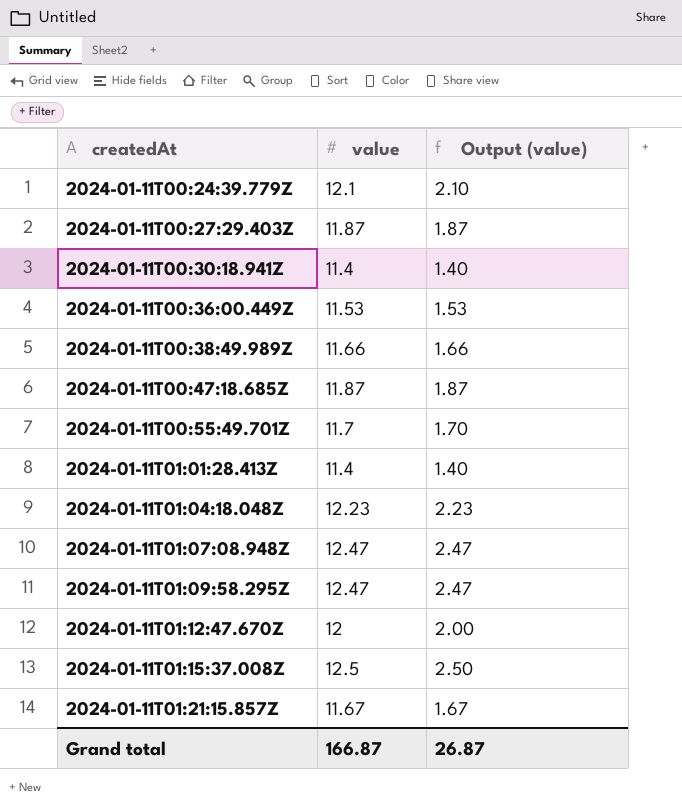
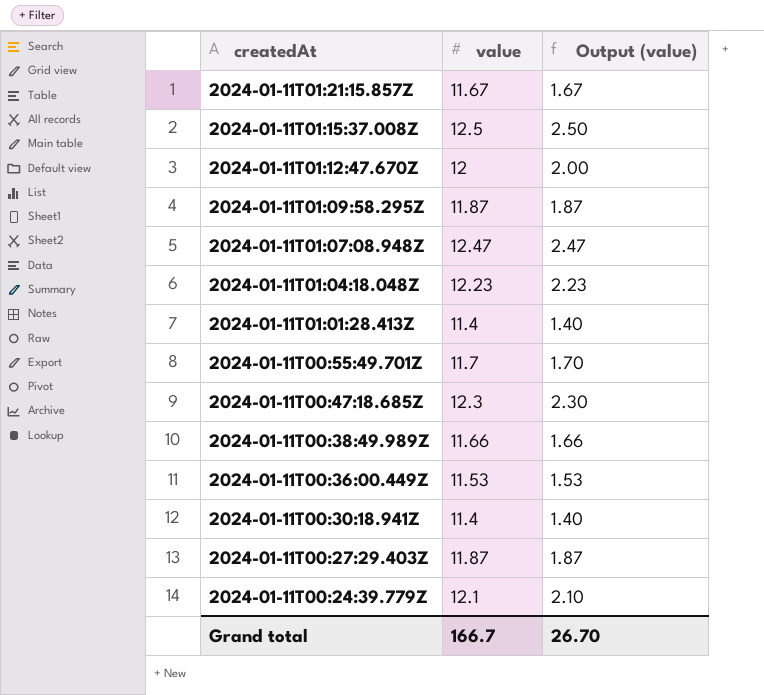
row order: createdAt ascending -> createdAt descending
2024-01-11T01:09:58.295Z | value: 12.47 -> 11.87
2024-01-11T01:09:58.295Z | Output (value): 2.47 -> 1.87
2024-01-11T00:47:18.685Z | value: 11.87 -> 12.3
2024-01-11T00:47:18.685Z | Output (value): 1.87 -> 2.30
Grand total | value: 166.87 -> 166.7
Grand total | Output (value): 26.87 -> 26.70

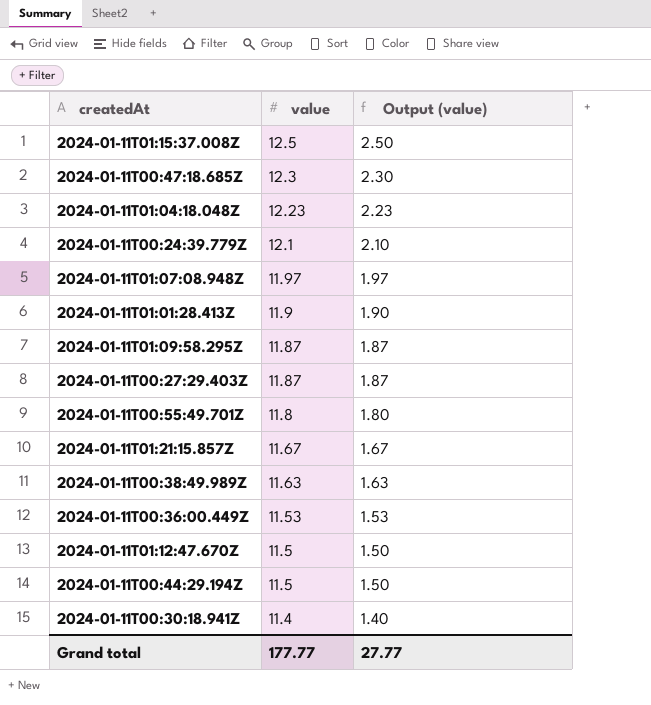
row order: createdAt descending -> value descending
2024-01-11T01:07:08.948Z | value: 12.47 -> 11.97
2024-01-11T01:07:08.948Z | Output (value): 2.47 -> 1.97
2024-01-11T01:01:28.413Z | value: 11.4 -> 11.9
2024-01-11T01:01:28.413Z | Output (value): 1.40 -> 1.90
2024-01-11T00:55:49.701Z | value: 11.7 -> 11.8
2024-01-11T00:55:49.701Z | Output (value): 1.70 -> 1.80
2024-01-11T00:38:49.989Z | value: 11.66 -> 11.63
2024-01-11T00:38:49.989Z | Output (value): 1.66 -> 1.63
2024-01-11T01:12:47.670Z | value: 12 -> 11.5
2024-01-11T01:12:47.670Z | Output (value): 2.00 -> 1.50
row 2024-01-11T00:44:29.194Z: none -> 11.5 | 1.50
Grand total | value: 166.7 -> 177.77
Grand total | Output (value): 26.70 -> 27.77

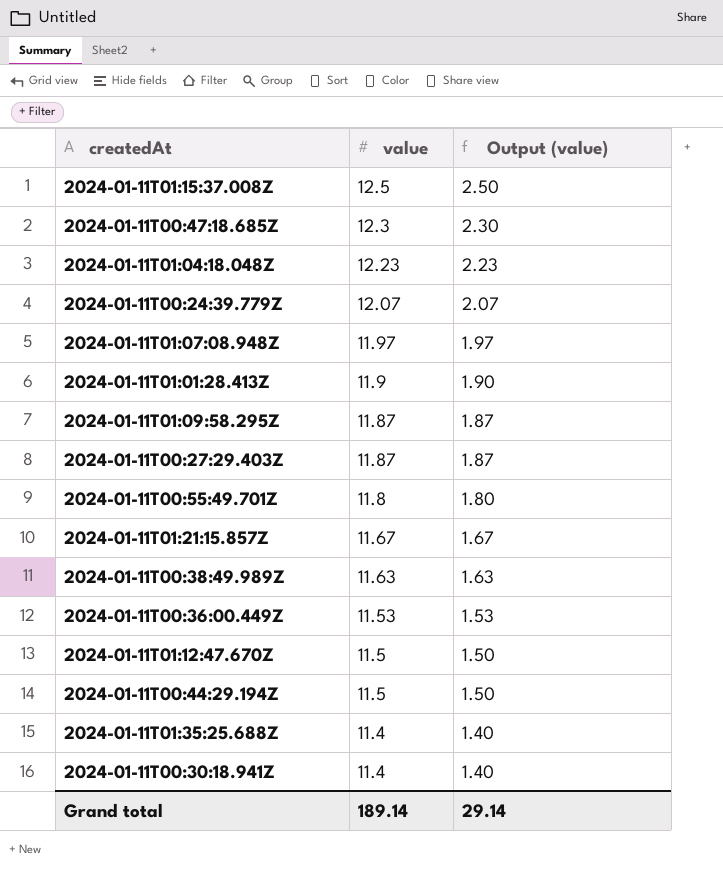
2024-01-11T00:24:39.779Z | value: 12.1 -> 12.07
2024-01-11T00:24:39.779Z | Output (value): 2.10 -> 2.07
row 2024-01-11T01:35:25.688Z: none -> 11.4 | 1.40
Grand total | value: 177.77 -> 189.14
Grand total | Output (value): 27.77 -> 29.14

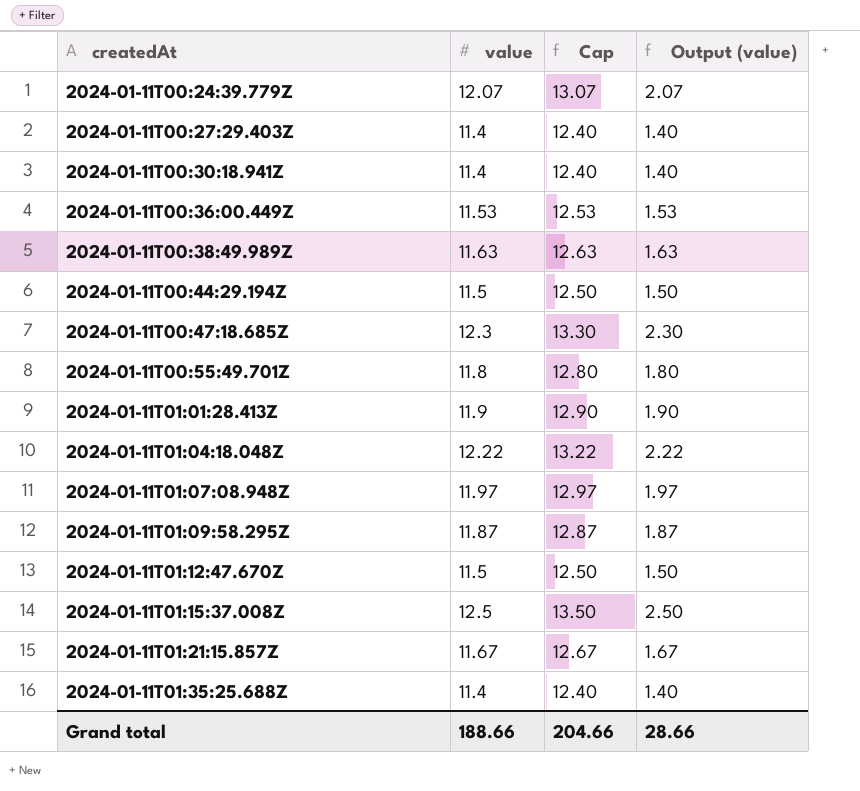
row order: value descending -> createdAt ascending
column Cap | formula: none -> [value] + 1
2024-01-11T00:27:29.403Z | value: 11.87 -> 11.4
2024-01-11T00:27:29.403Z | Output (value): 1.87 -> 1.40
2024-01-11T01:04:18.048Z | value: 12.23 -> 12.22
2024-01-11T01:04:18.048Z | Output (value): 2.23 -> 2.22
Grand total | value: 189.14 -> 188.66
Grand total | Output (value): 29.14 -> 28.66

